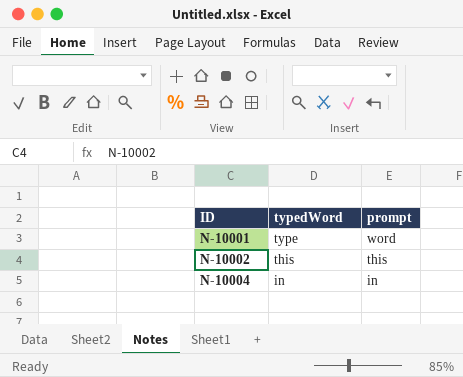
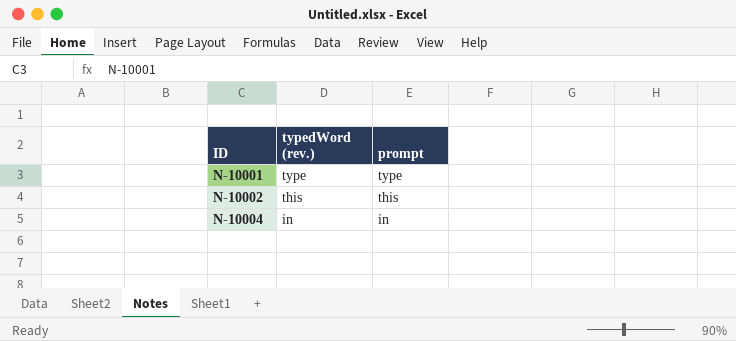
column name: typedWord -> typedWord (rev.)
N-10001 | prompt: word -> type

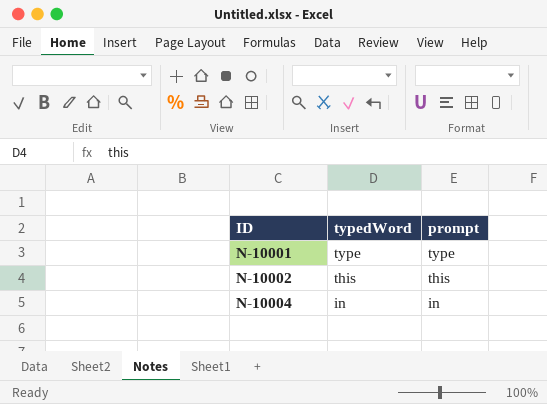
column name: typedWord (rev.) -> typedWord

